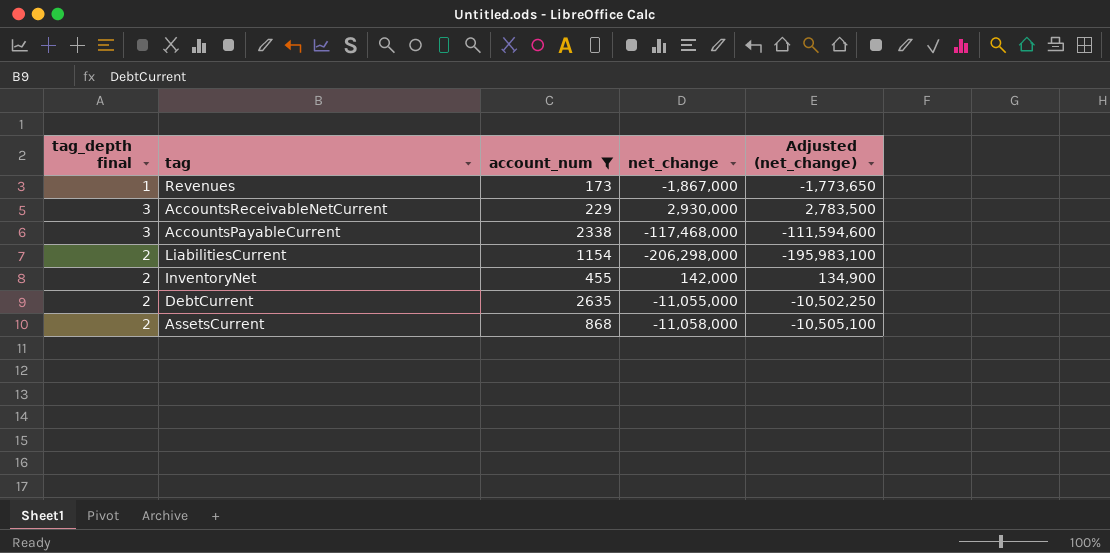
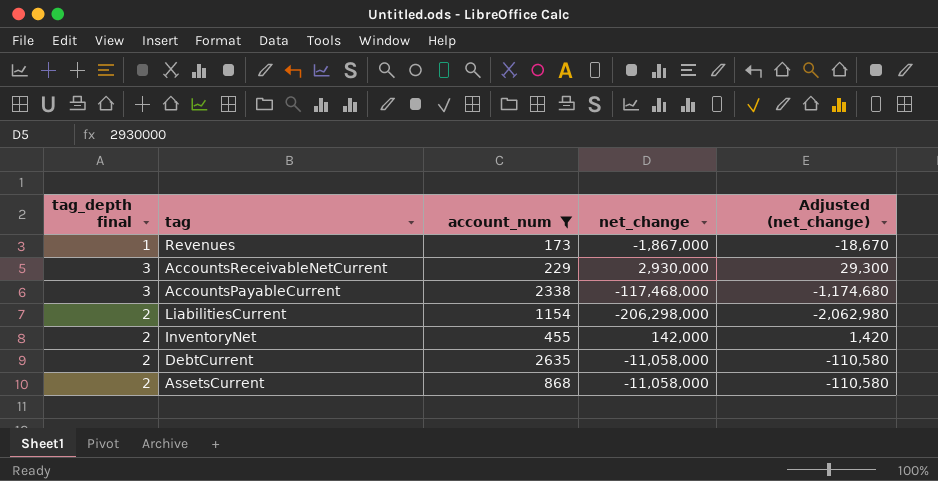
column Adjusted (net_change) | formula: [net_change] * 0.95 -> [net_change] * 0.01
DebtCurrent | net_change: -11,055,000 -> -11,058,000

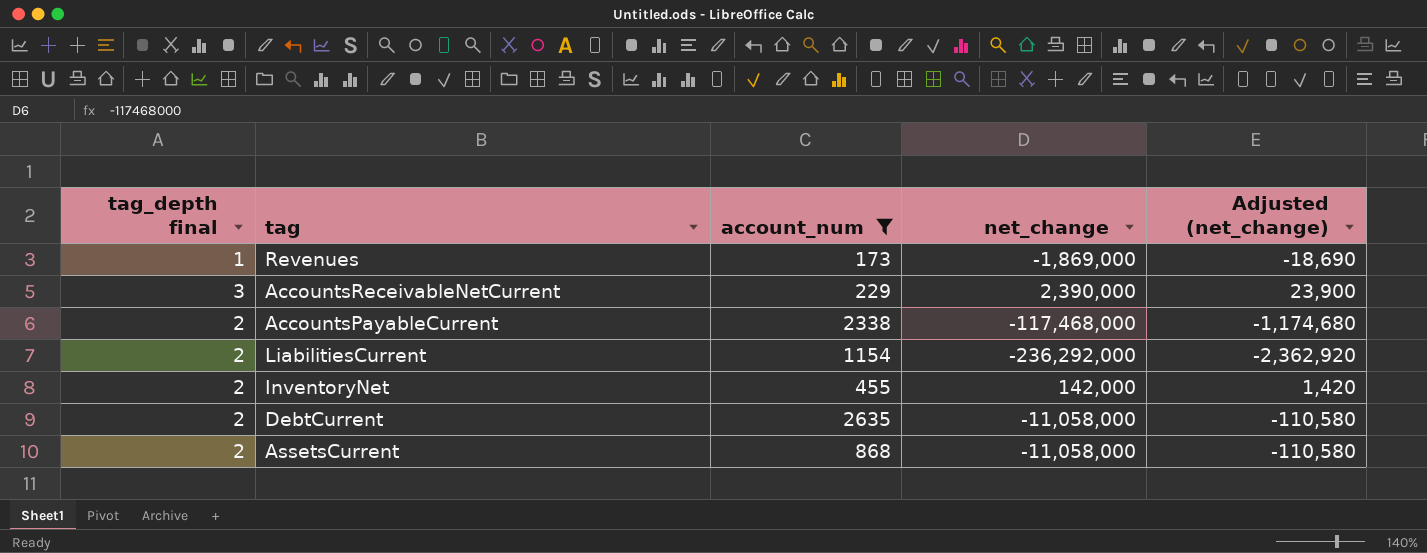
Revenues | net_change: -1,867,000 -> -1,869,000
Revenues | Adjusted (net_change): -18,670 -> -18,690
AccountsReceivableNetCurrent | net_change: 2,930,000 -> 2,390,000
AccountsReceivableNetCurrent | Adjusted (net_change): 29,300 -> 23,900
AccountsPayableCurrent | tag_depth final: 3 -> 2
LiabilitiesCurrent | net_change: -206,298,000 -> -236,292,000
LiabilitiesCurrent | Adjusted (net_change): -2,062,980 -> -2,362,920

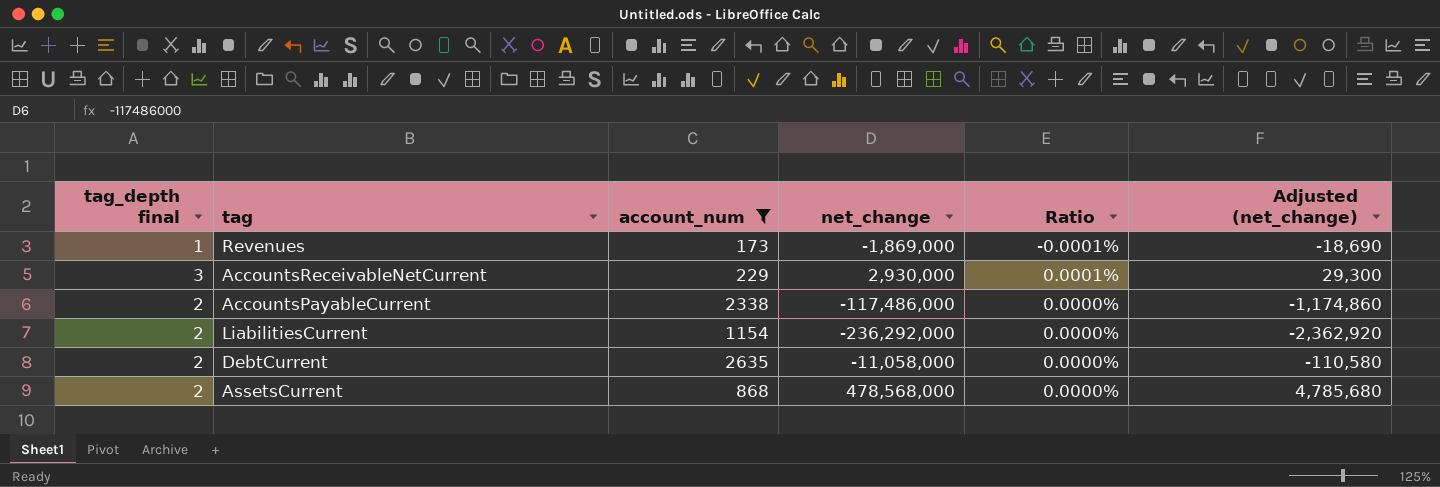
column Ratio | formula: none -> [tag_depth final] / [net_change]
row InventoryNet: 2 | 455 | 142,000 | 1,420 -> none
AccountsReceivableNetCurrent | net_change: 2,390,000 -> 2,930,000
AccountsReceivableNetCurrent | Adjusted (net_change): 23,900 -> 29,300
AccountsPayableCurrent | net_change: -117,468,000 -> -117,486,000
AccountsPayableCurrent | Adjusted (net_change): -1,174,680 -> -1,174,860
AssetsCurrent | net_change: -11,058,000 -> 478,568,000
AssetsCurrent | Adjusted (net_change): -110,580 -> 4,785,680

